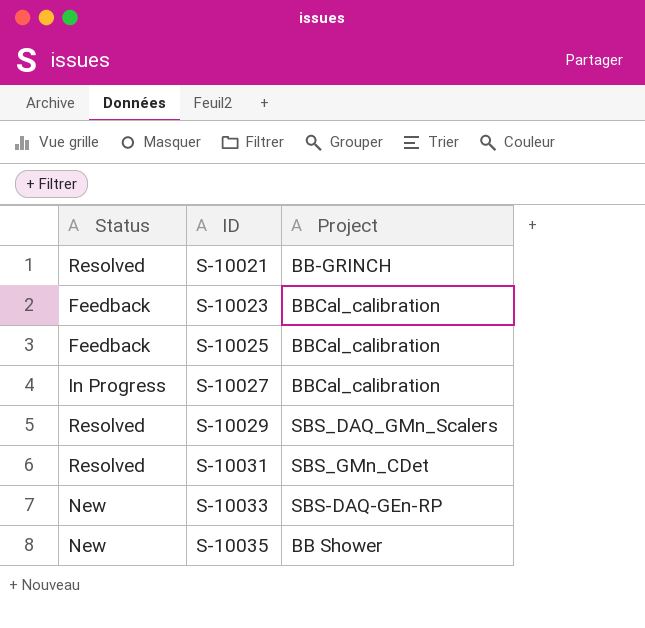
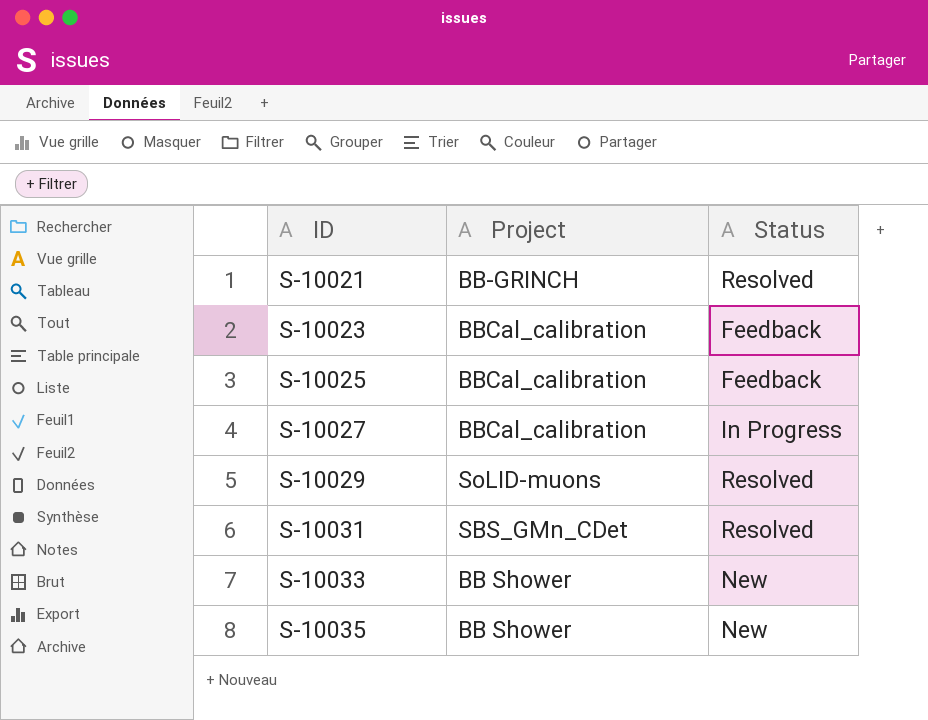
column Status | position: 1 -> 3
S-10029 | Project: SBS_DAQ_GMn_Scalers -> SoLID-muons
S-10033 | Project: SBS-DAQ-GEn-RP -> BB Shower

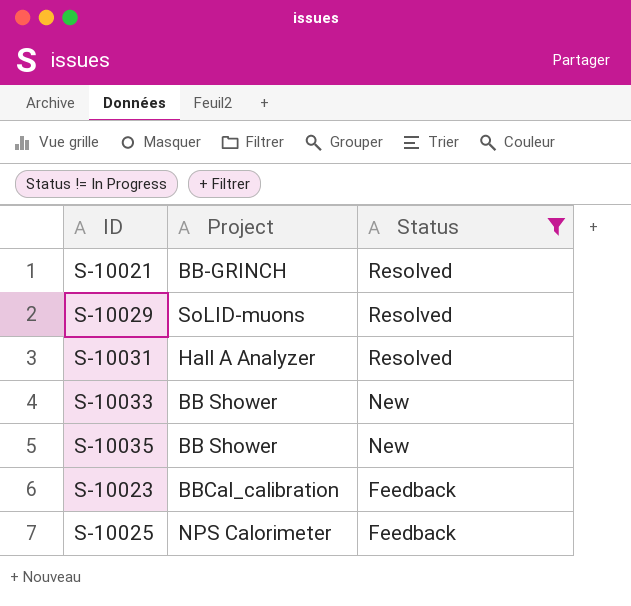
filter: none -> Status != In Progress
row order: ID ascending -> Status descending
S-10031 | Project: SBS_GMn_CDet -> Hall A Analyzer
S-10025 | Project: BBCal_calibration -> NPS Calorimeter

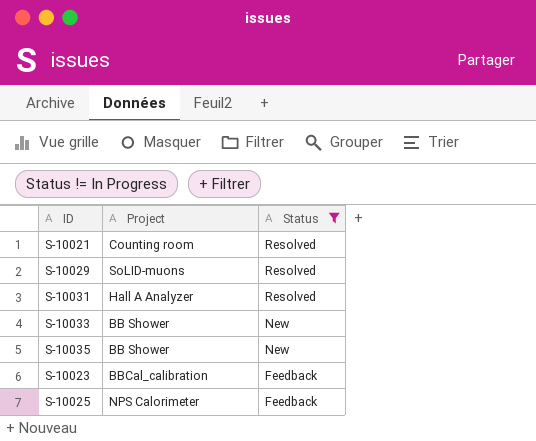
S-10021 | Project: BB-GRINCH -> Counting room

